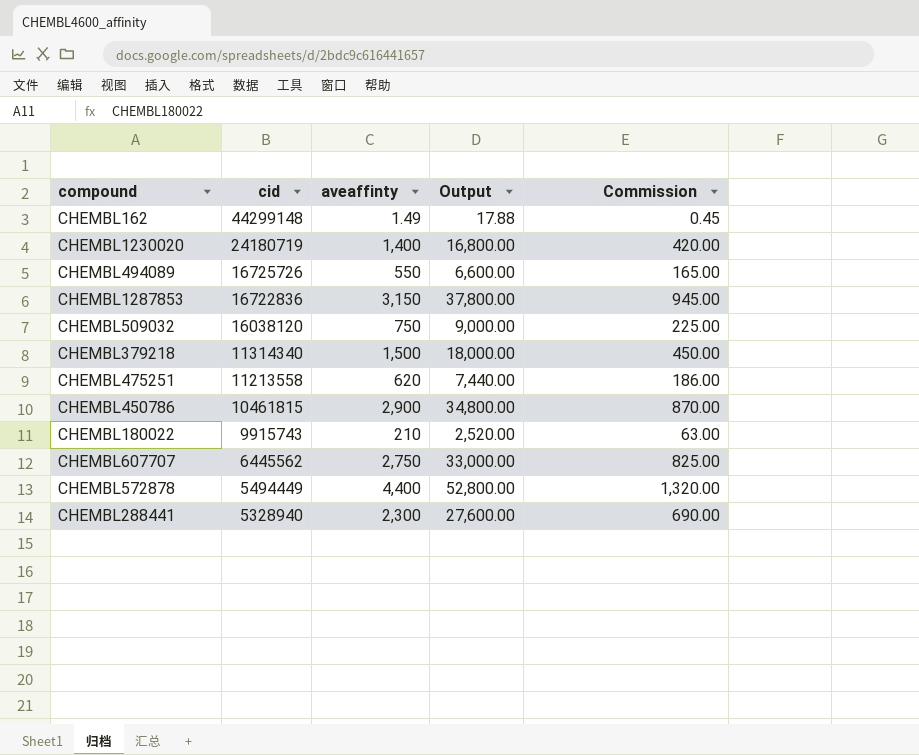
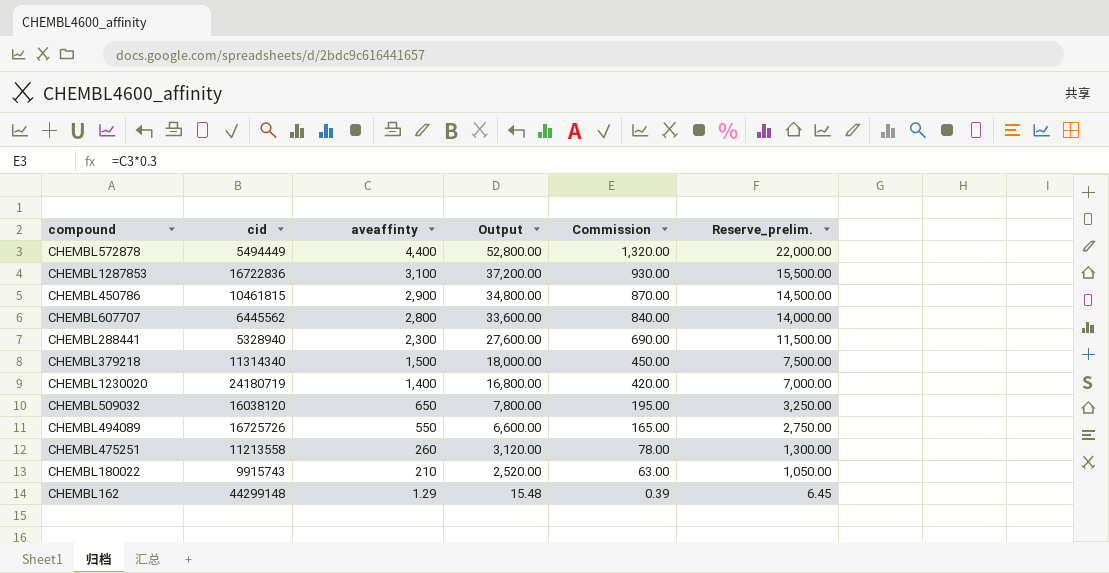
row order: cid descending -> aveaffinty descending
column Reserve_prelim. | formula: none -> [aveaffinty] * 5
CHEMBL1287853 | aveaffinty: 3,150 -> 3,100
CHEMBL1287853 | Output: 37,800.00 -> 37,200.00
CHEMBL1287853 | Commission: 945.00 -> 930.00
CHEMBL607707 | aveaffinty: 2,750 -> 2,800
CHEMBL607707 | Output: 33,000.00 -> 33,600.00
CHEMBL607707 | Commission: 825.00 -> 840.00
CHEMBL509032 | aveaffinty: 750 -> 650
CHEMBL509032 | Output: 9,000.00 -> 7,800.00
CHEMBL509032 | Commission: 225.00 -> 195.00
CHEMBL475251 | aveaffinty: 620 -> 260
CHEMBL475251 | Output: 7,440.00 -> 3,120.00
CHEMBL475251 | Commission: 186.00 -> 78.00
CHEMBL162 | aveaffinty: 1.49 -> 1.29
CHEMBL162 | Output: 17.88 -> 15.48
CHEMBL162 | Commission: 0.45 -> 0.39

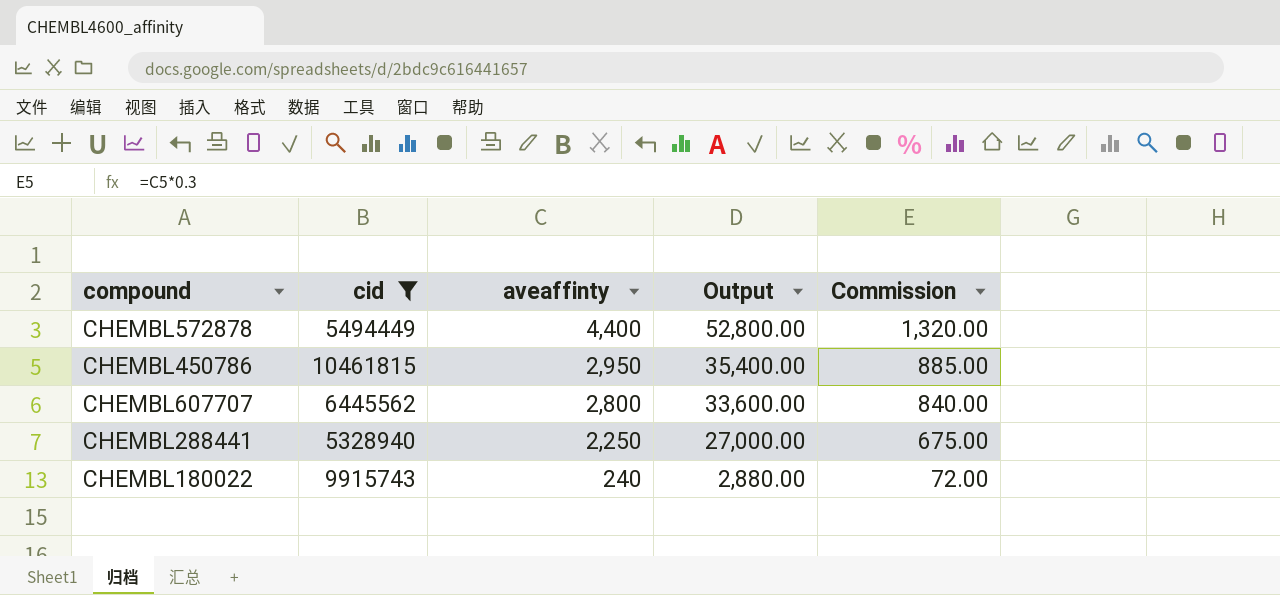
filter: none -> cid <= 10461815
column Reserve_prelim. | formula: [aveaffinty] * 5 -> none
CHEMBL450786 | aveaffinty: 2,900 -> 2,950
CHEMBL450786 | Output: 34,800.00 -> 35,400.00
CHEMBL450786 | Commission: 870.00 -> 885.00
CHEMBL288441 | aveaffinty: 2,300 -> 2,250
CHEMBL288441 | Output: 27,600.00 -> 27,000.00
CHEMBL288441 | Commission: 690.00 -> 675.00
CHEMBL180022 | aveaffinty: 210 -> 240
CHEMBL180022 | Output: 2,520.00 -> 2,880.00
CHEMBL180022 | Commission: 63.00 -> 72.00

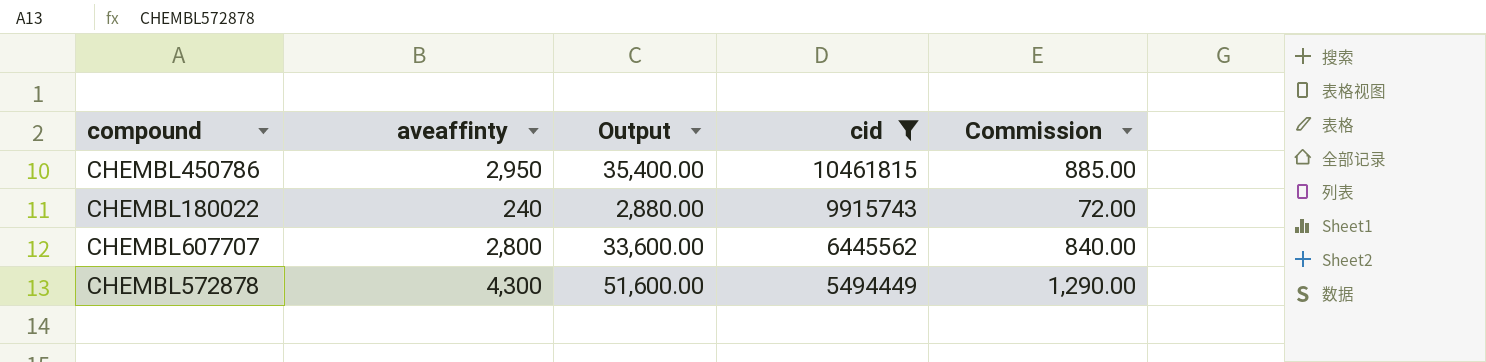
row order: aveaffinty descending -> cid descending
column cid | position: 2 -> 4
row CHEMBL288441: 5328940 | 2,250 | 27,000.00 | 675.00 -> none
CHEMBL572878 | aveaffinty: 4,400 -> 4,300
CHEMBL572878 | Output: 52,800.00 -> 51,600.00
CHEMBL572878 | Commission: 1,320.00 -> 1,290.00

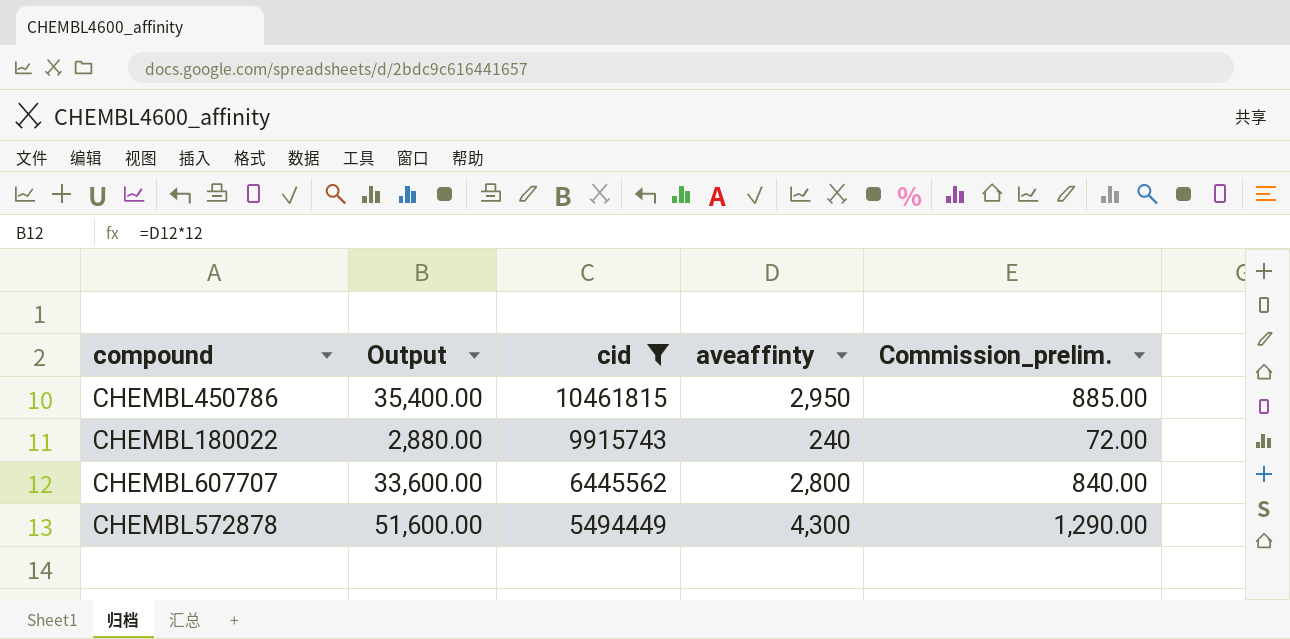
column aveaffinty | position: 2 -> 4
column name: Commission -> Commission_prelim.

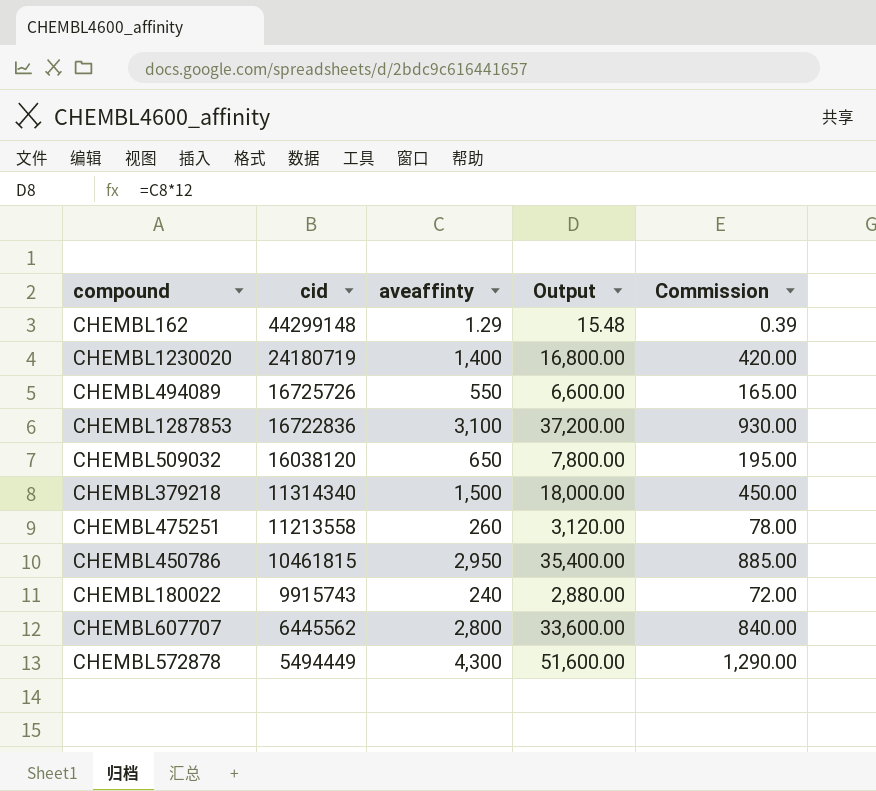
filter: cid <= 10461815 -> none
column Output | position: 2 -> 4
column name: Commission_prelim. -> Commission

